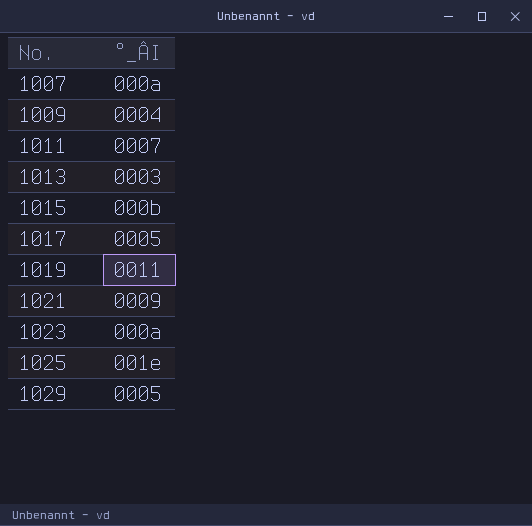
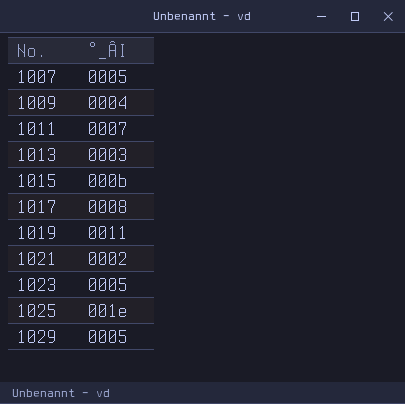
1007 | °_ÂI: 000a -> 0005
1017 | °_ÂI: 0005 -> 0008
1021 | °_ÂI: 0009 -> 0002
1023 | °_ÂI: 000a -> 0005

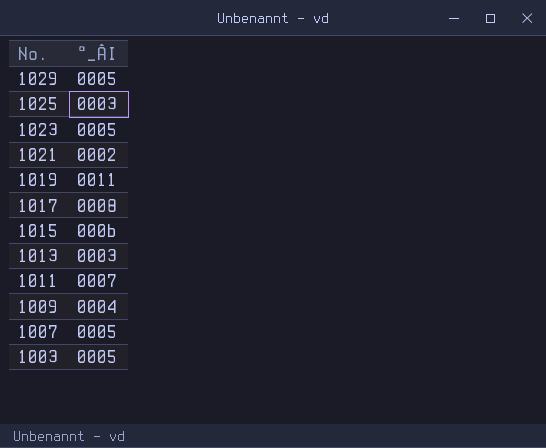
row order: No. ascending -> No. descending
1025 | °_ÂI: 001e -> 0003
row 1003: none -> 0005

